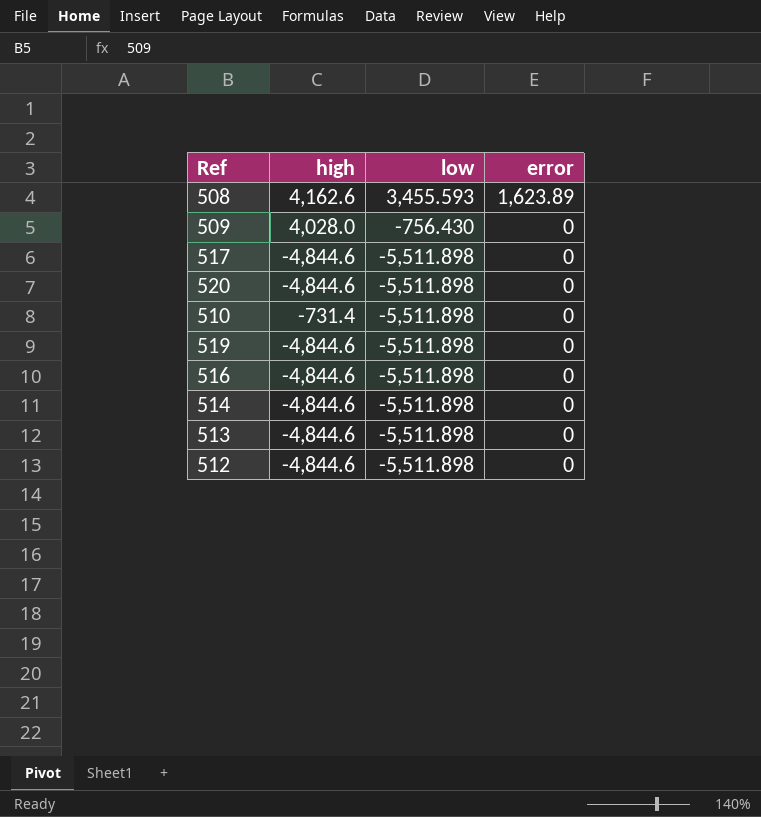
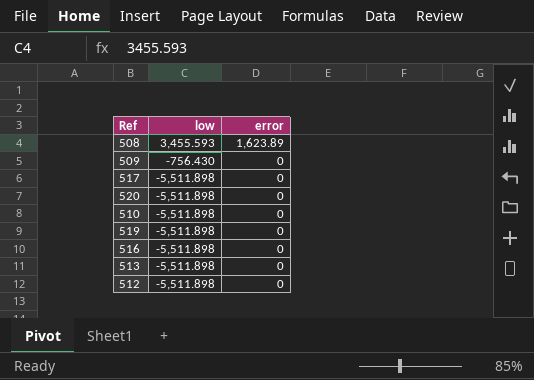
column high | position: 2 -> none
row 514: -4,844.6 | -5,511.898 | 0 -> none

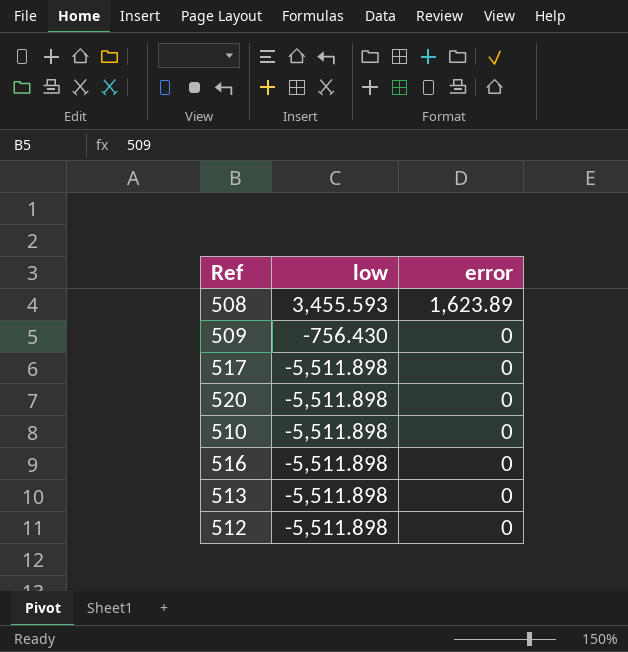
row 519: -5,511.898 | 0 -> none

